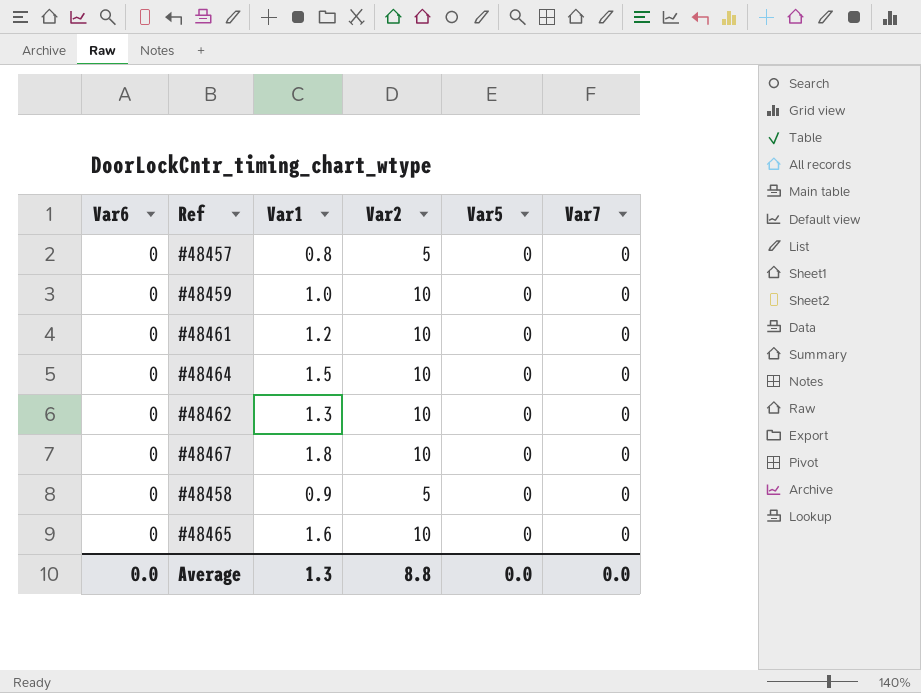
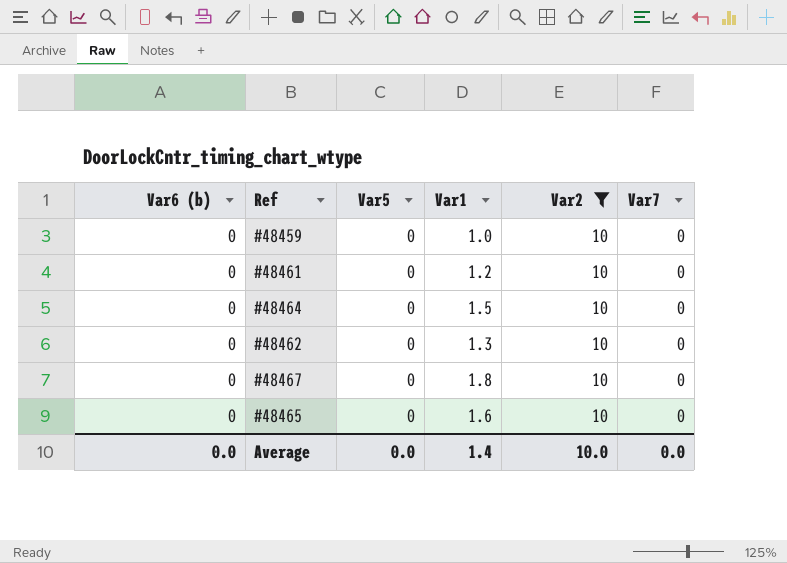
filter: none -> Var2 = 10
column name: Var6 -> Var6 (b)
column Var5 | position: 5 -> 3
Average | Var1: 1.3 -> 1.4
Average | Var2: 8.8 -> 10.0

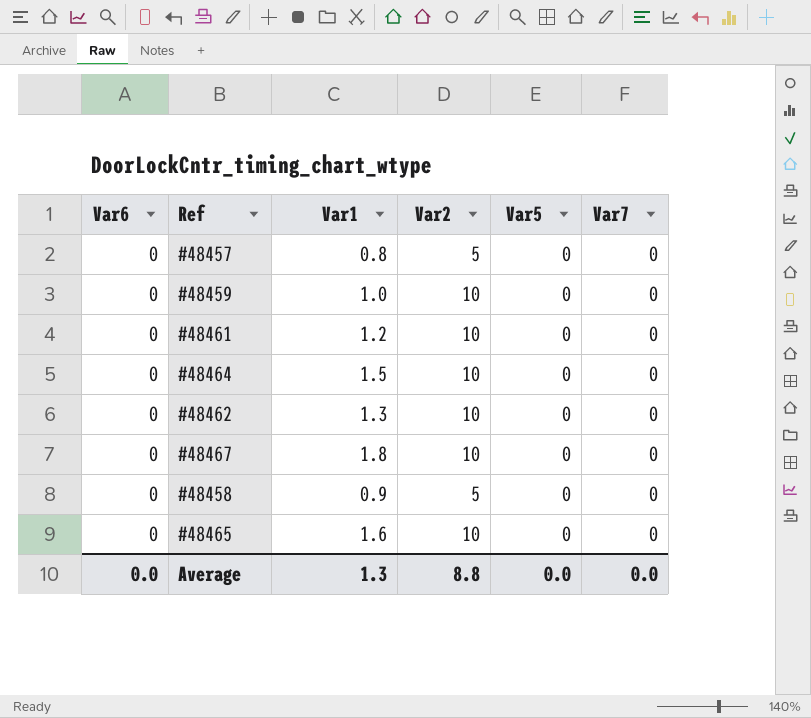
filter: Var2 = 10 -> none
column name: Var6 (b) -> Var6
column Var5 | position: 3 -> 5
Average | Var1: 1.4 -> 1.3
Average | Var2: 10.0 -> 8.8

